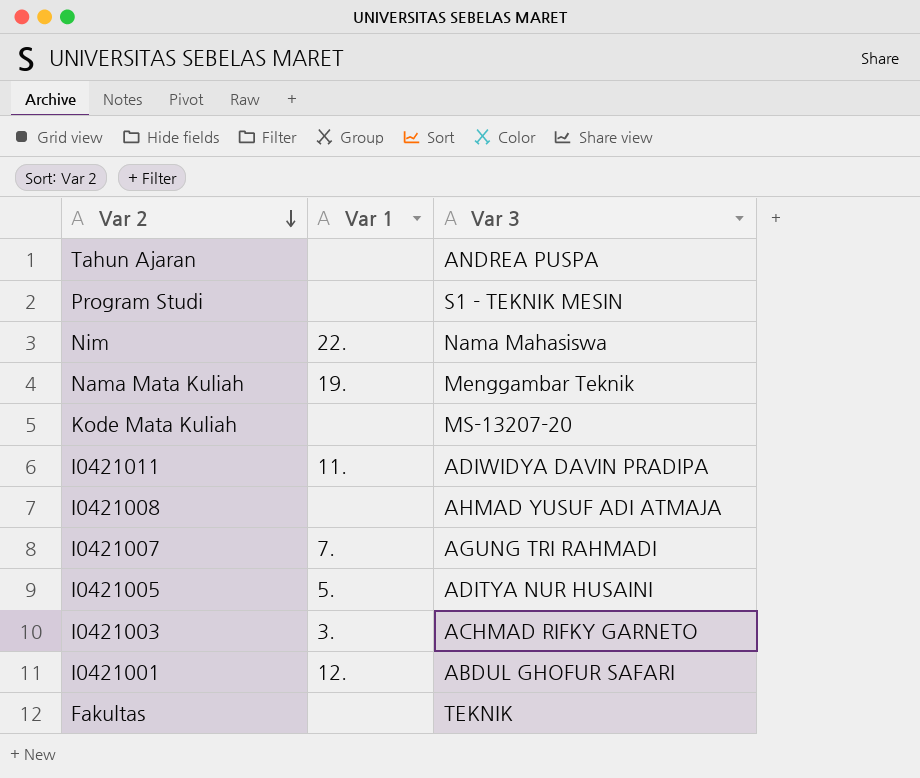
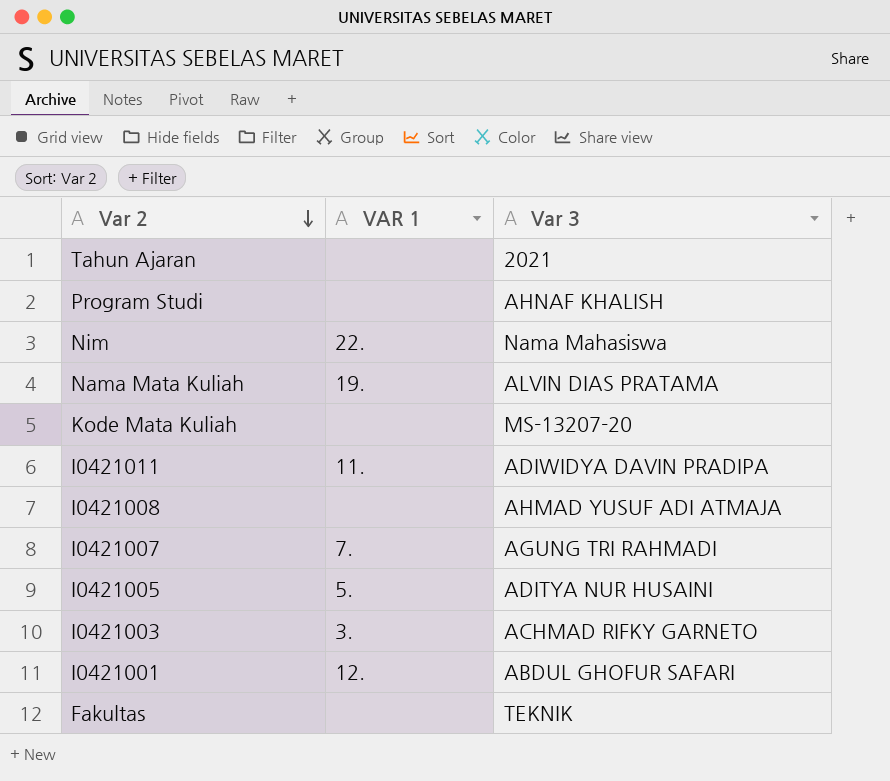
column name: Var 1 -> VAR 1
Tahun Ajaran | Var 3: ANDREA PUSPA -> 2021
Program Studi | Var 3: S1 - TEKNIK MESIN -> AHNAF KHALISH
Nama Mata Kuliah | Var 3: Menggambar Teknik -> ALVIN DIAS PRATAMA

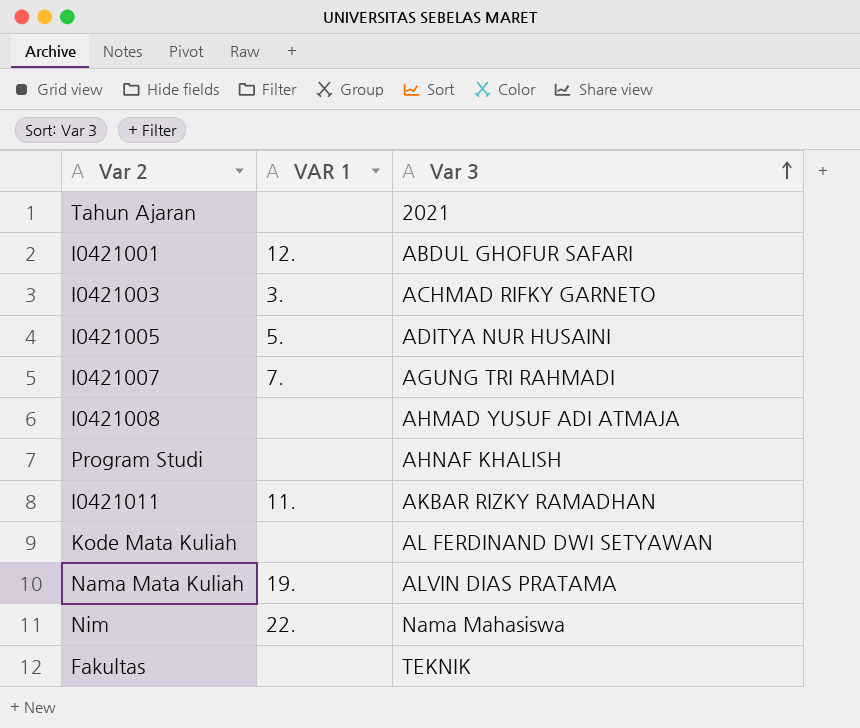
row order: Var 2 descending -> Var 3 ascending
I0421011 | Var 3: ADIWIDYA DAVIN PRADIPA -> AKBAR RIZKY RAMADHAN
Kode Mata Kuliah | Var 3: MS-13207-20 -> AL FERDINAND DWI SETYAWAN

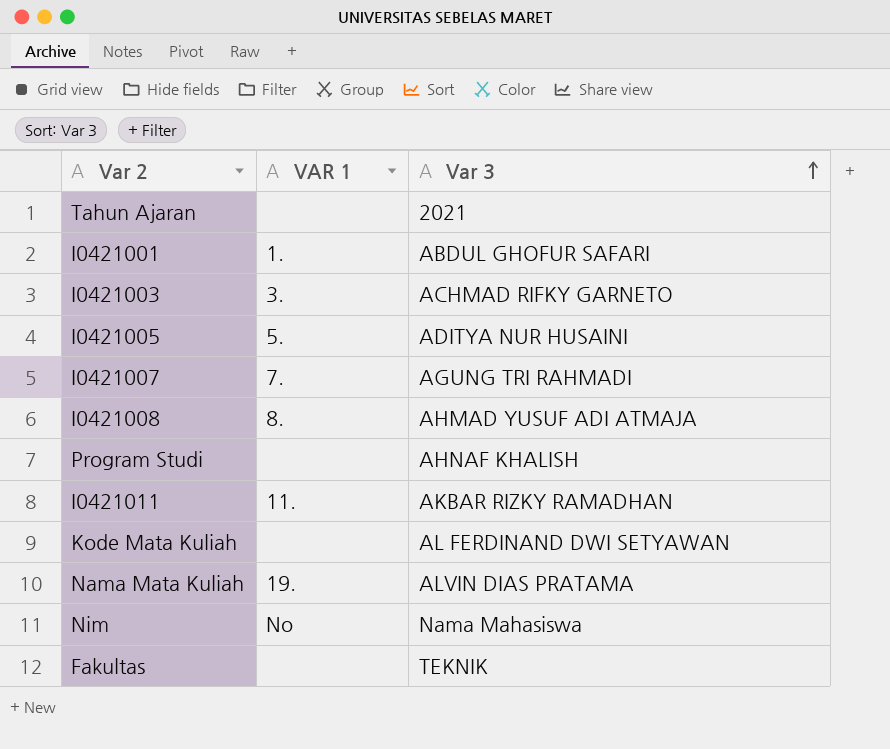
I0421001 | VAR 1: 12. -> 1.
I0421008 | VAR 1: none -> 8.
Nim | VAR 1: 22. -> No

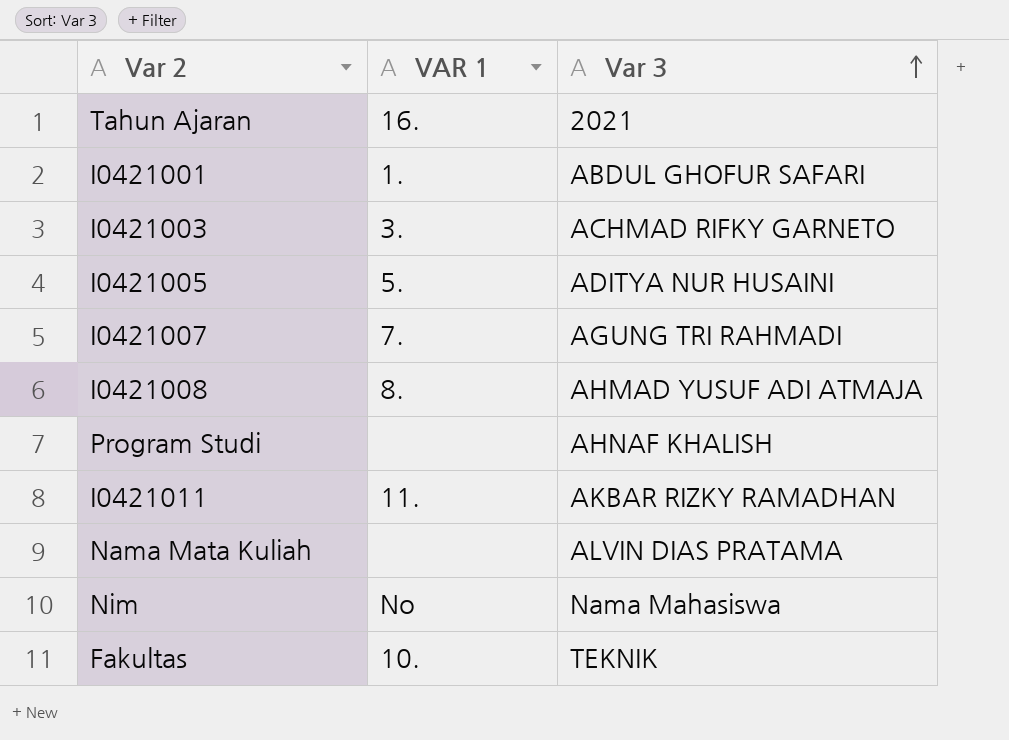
row Kode Mata Kuliah: none | AL FERDINAND DWI SETYAWAN -> none
Tahun Ajaran | VAR 1: none -> 16.
Nama Mata Kuliah | VAR 1: 19. -> none
Fakultas | VAR 1: none -> 10.

